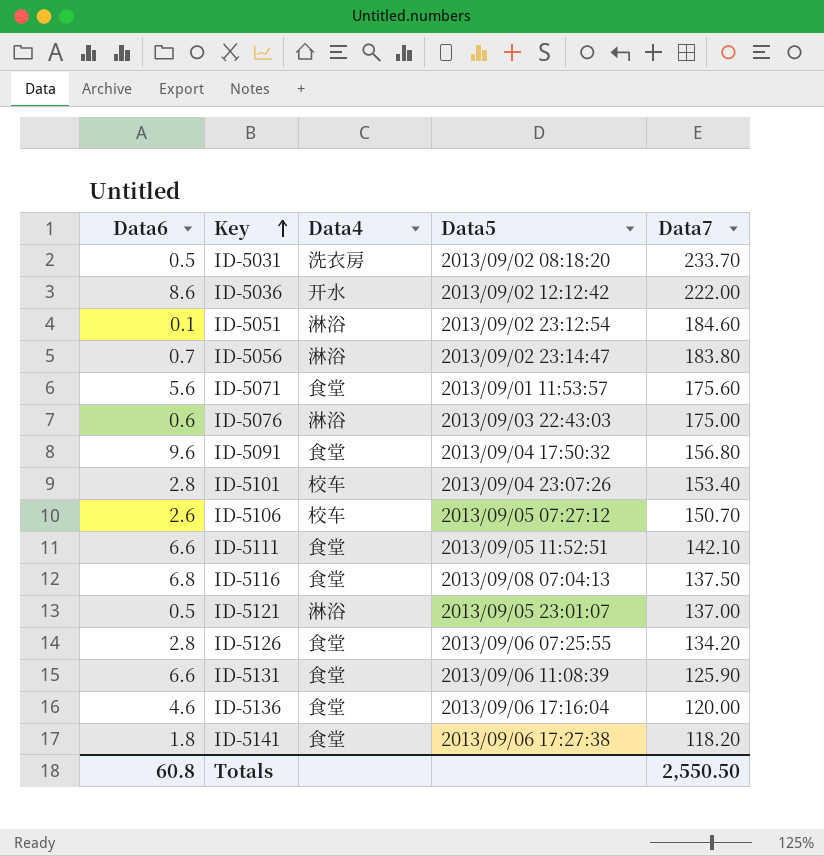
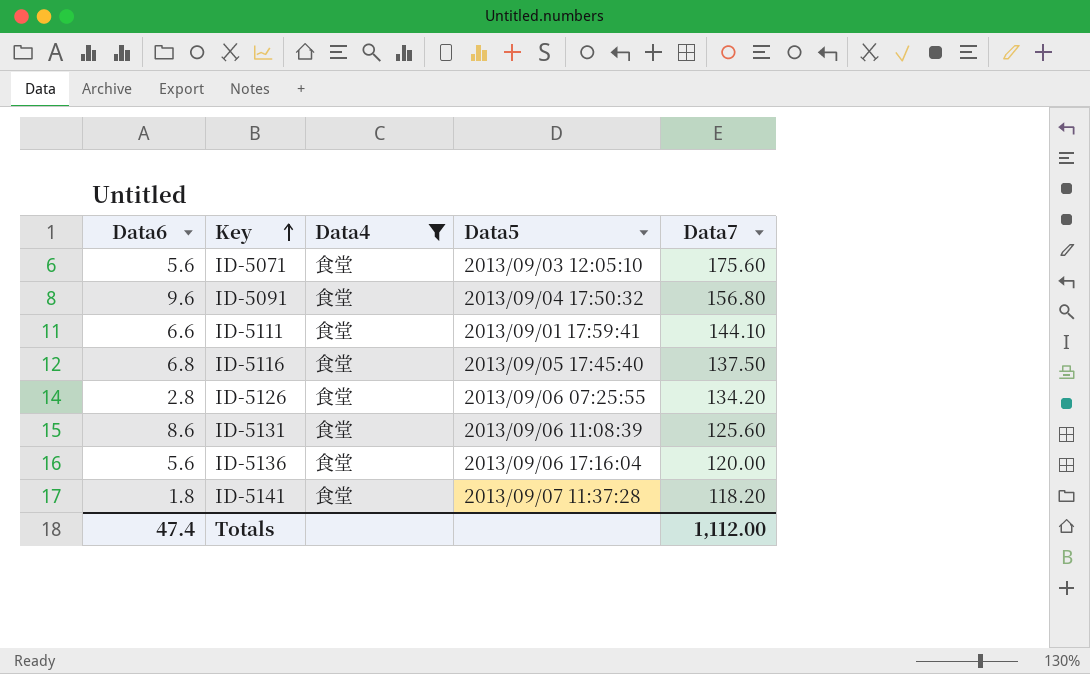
filter: none -> Data4 = 食堂
ID-5071 | Data5: 2013/09/01 11:53:57 -> 2013/09/03 12:05:10
ID-5111 | Data5: 2013/09/05 11:52:51 -> 2013/09/01 17:59:41
ID-5111 | Data7: 142.10 -> 144.10
ID-5116 | Data5: 2013/09/08 07:04:13 -> 2013/09/05 17:45:40
ID-5131 | Data6: 6.6 -> 8.6
ID-5131 | Data7: 125.90 -> 125.60
ID-5136 | Data6: 4.6 -> 5.6
ID-5141 | Data5: 2013/09/06 17:27:38 -> 2013/09/07 11:37:28
Totals | Data6: 60.8 -> 47.4
Totals | Data7: 2,550.50 -> 1,112.00

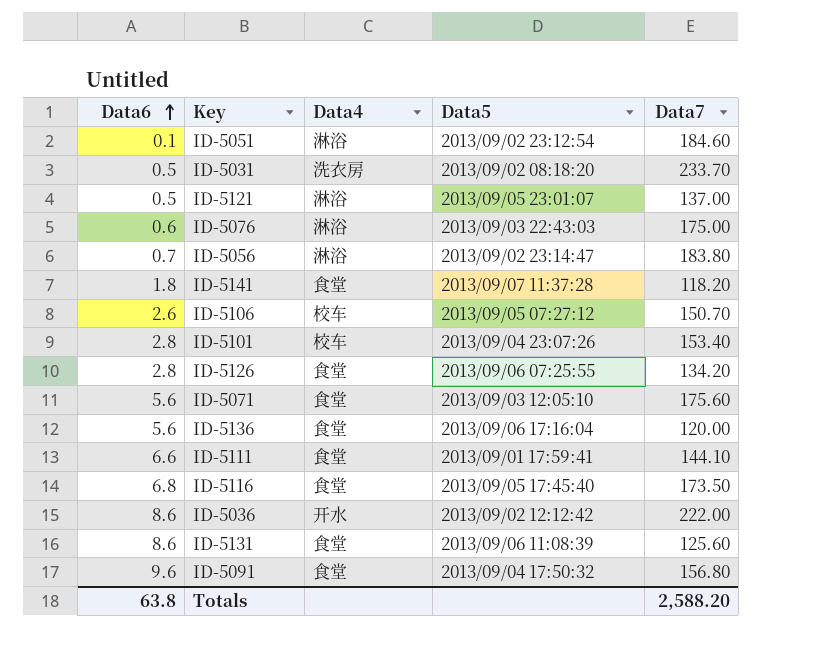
filter: Data4 = 食堂 -> none
row order: Key ascending -> Data6 ascending
ID-5116 | Data7: 137.50 -> 173.50
Totals | Data6: 47.4 -> 63.8
Totals | Data7: 1,112.00 -> 2,588.20

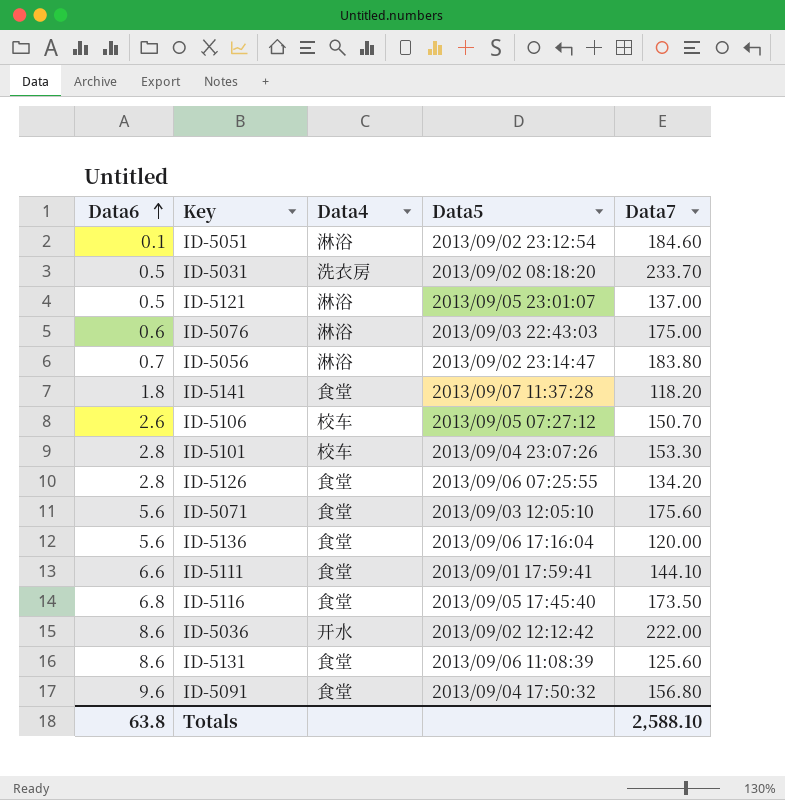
ID-5101 | Data7: 153.40 -> 153.30
Totals | Data7: 2,588.20 -> 2,588.10

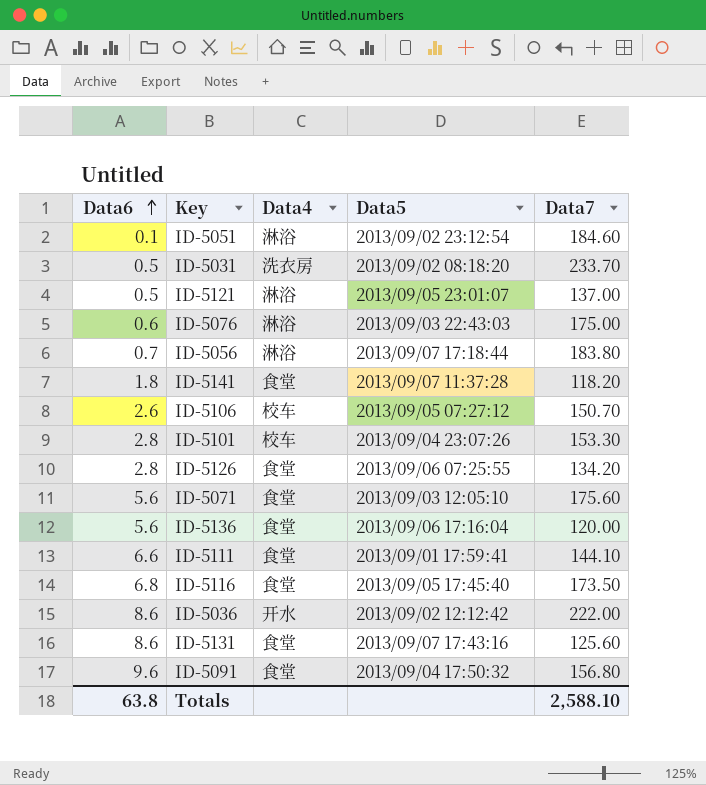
ID-5056 | Data5: 2013/09/02 23:14:47 -> 2013/09/07 17:18:44
ID-5131 | Data5: 2013/09/06 11:08:39 -> 2013/09/07 17:43:16

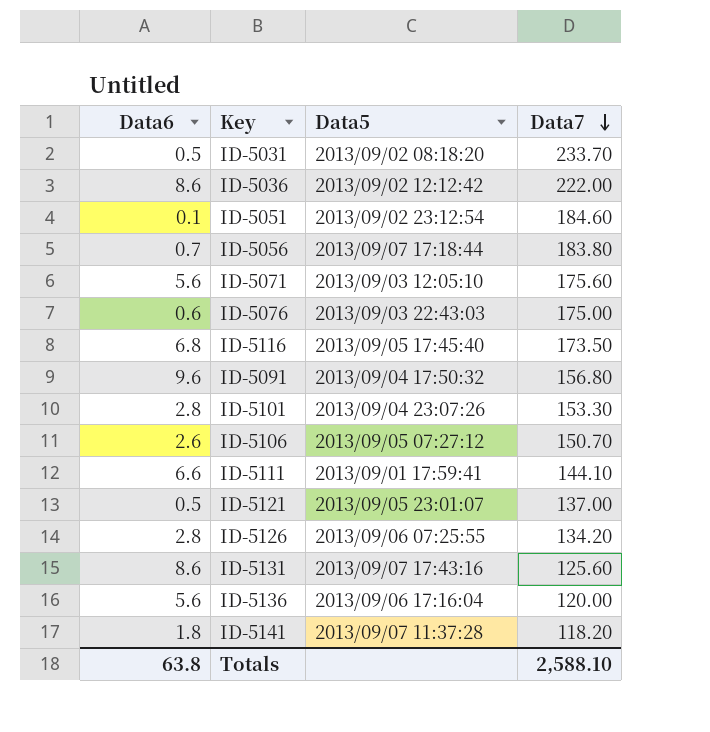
row order: Data6 ascending -> Data7 descending
column Data4 | position: 3 -> none

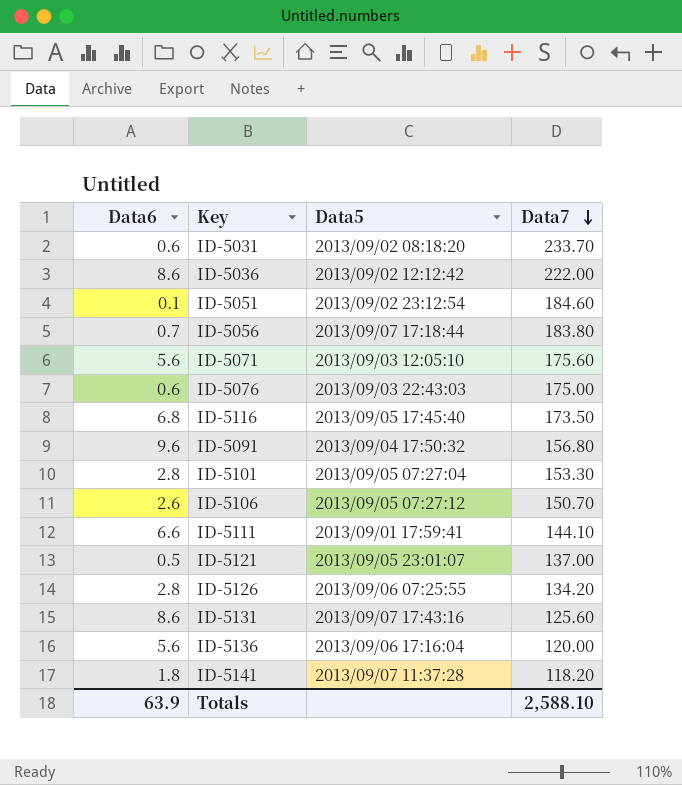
ID-5031 | Data6: 0.5 -> 0.6
ID-5101 | Data5: 2013/09/04 23:07:26 -> 2013/09/05 07:27:04
Totals | Data6: 63.8 -> 63.9

